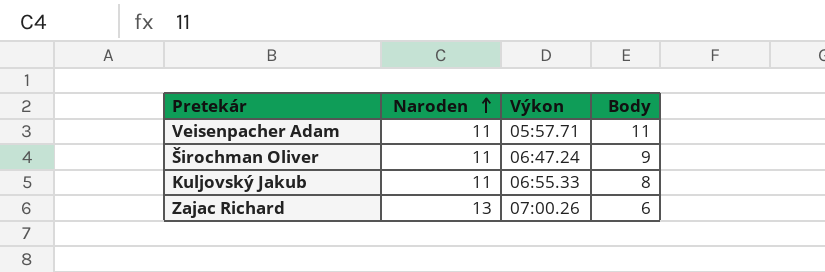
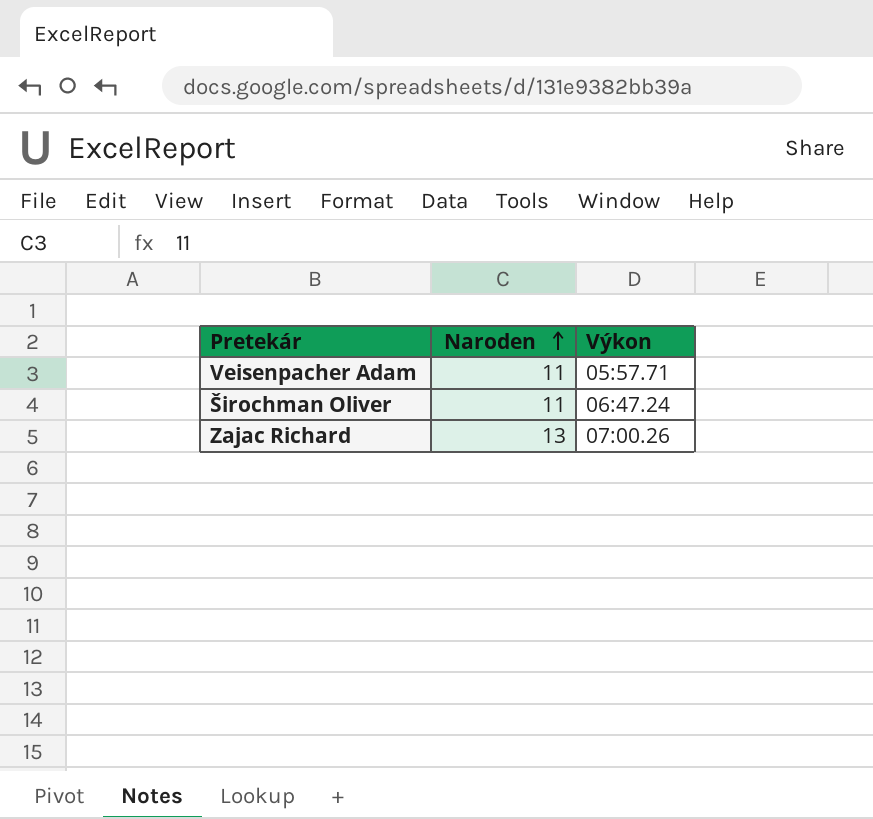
column Body | position: 4 -> none
row Kuljovský Jakub: 11 | 06:55.33 | 8 -> none

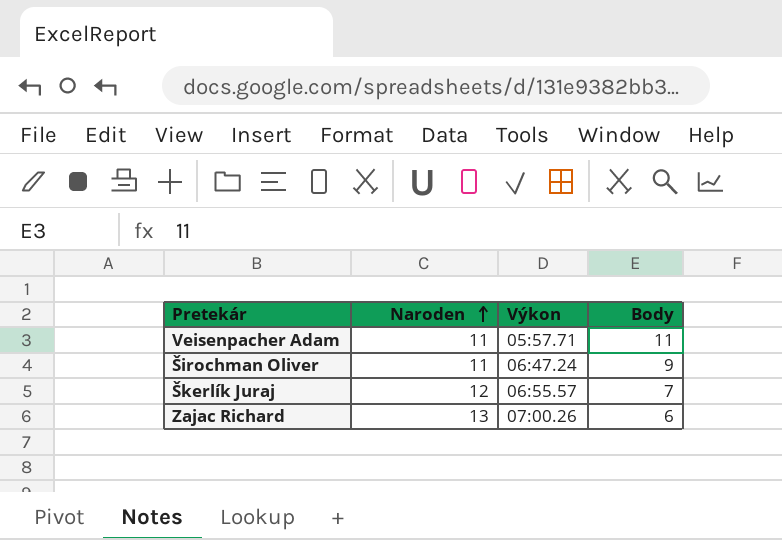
column Body | position: none -> 4
row Škerlík Juraj: none -> 12 | 06:55.57 | 7

